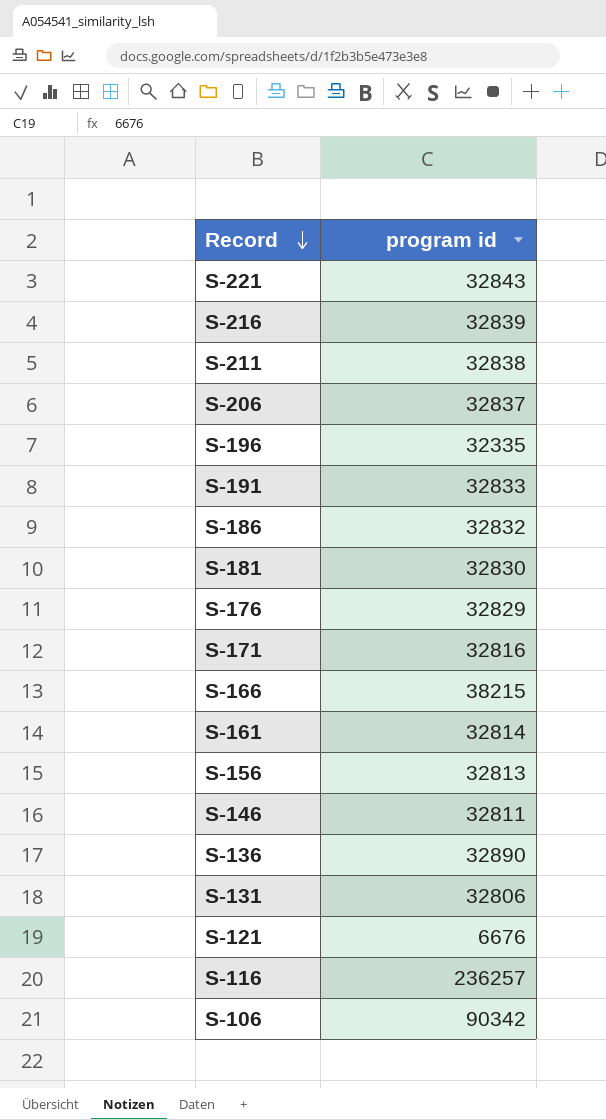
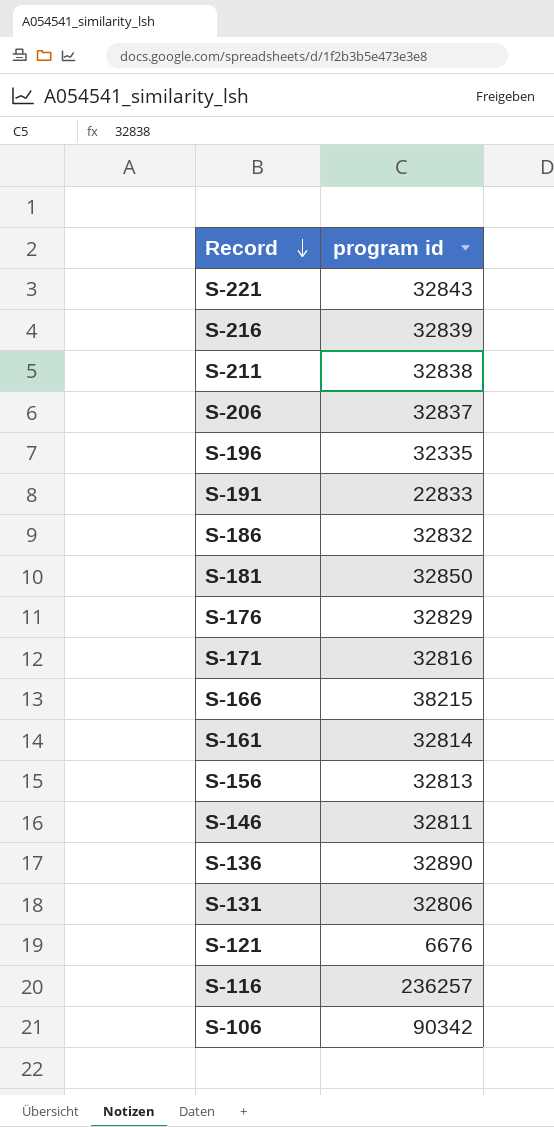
S-191 | program id: 32833 -> 22833
S-181 | program id: 32830 -> 32850

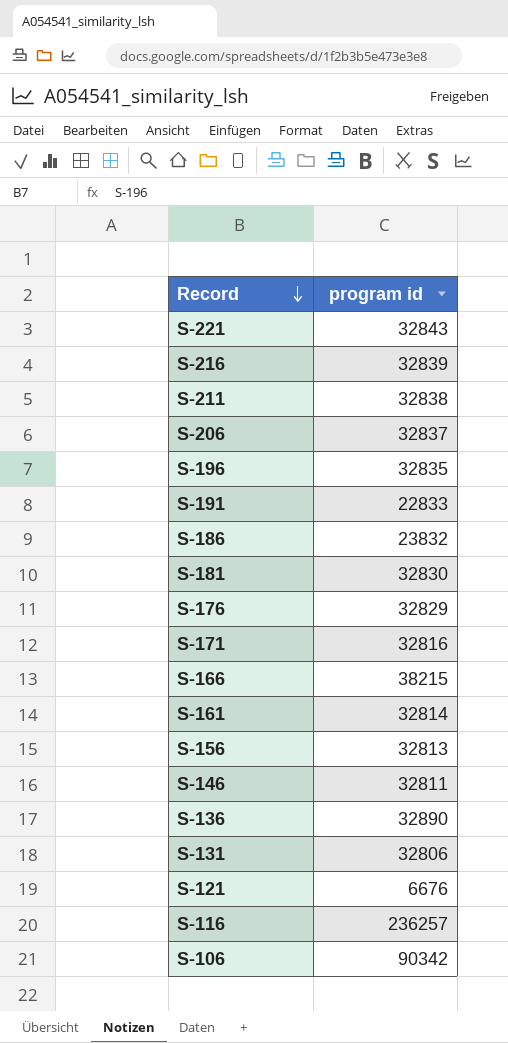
S-196 | program id: 32335 -> 32835
S-186 | program id: 32832 -> 23832
S-181 | program id: 32850 -> 32830

